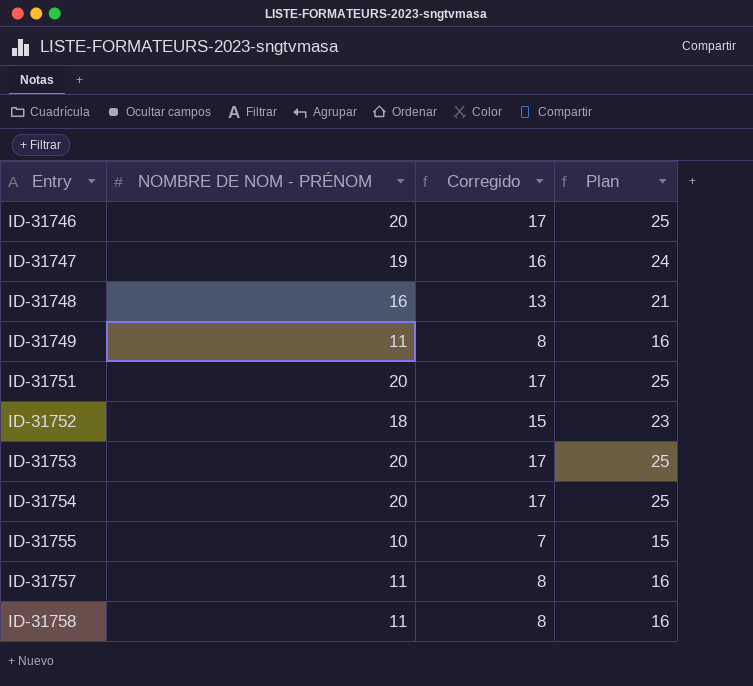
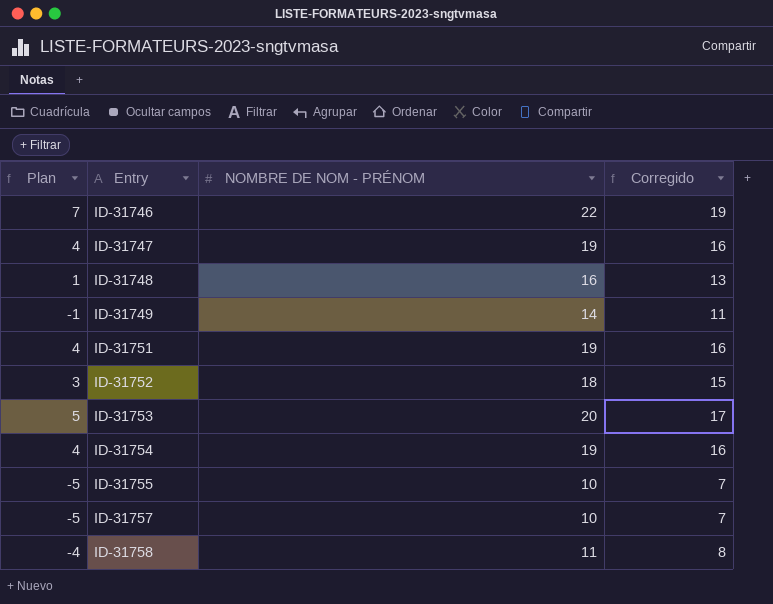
column Plan | formula: [NOMBRE DE NOM - PRÉNOM] + 5 -> [NOMBRE DE NOM - PRÉNOM] - 15
column Plan | position: 4 -> 1
ID-31746 | NOMBRE DE NOM - PRÉNOM: 20 -> 22
ID-31746 | Corregido: 17 -> 19
ID-31749 | NOMBRE DE NOM - PRÉNOM: 11 -> 14
ID-31749 | Corregido: 8 -> 11
ID-31751 | NOMBRE DE NOM - PRÉNOM: 20 -> 19
ID-31751 | Corregido: 17 -> 16
ID-31754 | NOMBRE DE NOM - PRÉNOM: 20 -> 19
ID-31754 | Corregido: 17 -> 16
ID-31757 | NOMBRE DE NOM - PRÉNOM: 11 -> 10
ID-31757 | Corregido: 8 -> 7

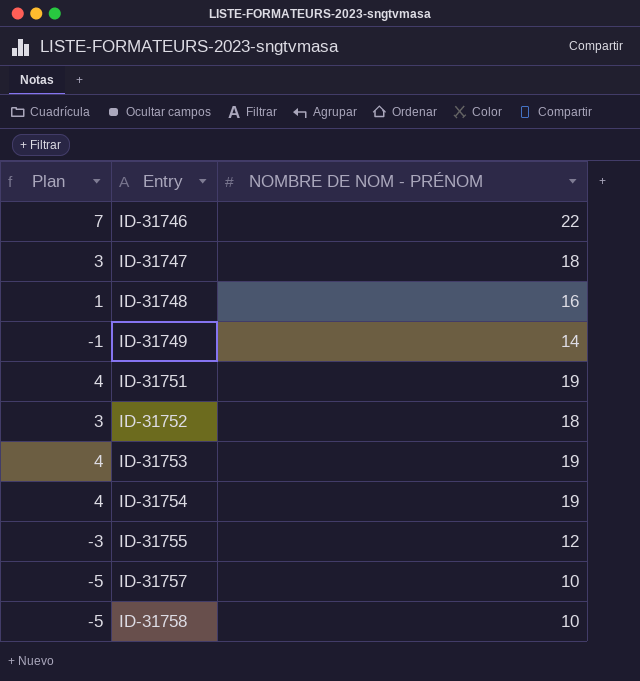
column Corregido | formula: [NOMBRE DE NOM - PRÉNOM] - 3 -> none
ID-31747 | Plan: 4 -> 3
ID-31747 | NOMBRE DE NOM - PRÉNOM: 19 -> 18
ID-31753 | Plan: 5 -> 4
ID-31753 | NOMBRE DE NOM - PRÉNOM: 20 -> 19
ID-31755 | Plan: -5 -> -3
ID-31755 | NOMBRE DE NOM - PRÉNOM: 10 -> 12
ID-31758 | Plan: -4 -> -5
ID-31758 | NOMBRE DE NOM - PRÉNOM: 11 -> 10

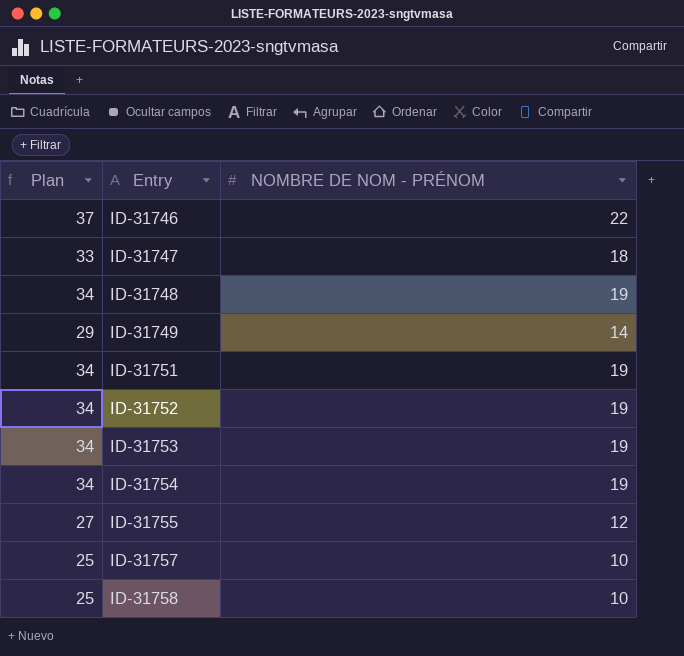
column Plan | formula: [NOMBRE DE NOM - PRÉNOM] - 15 -> [NOMBRE DE NOM - PRÉNOM] + 15
ID-31748 | NOMBRE DE NOM - PRÉNOM: 16 -> 19
ID-31752 | NOMBRE DE NOM - PRÉNOM: 18 -> 19

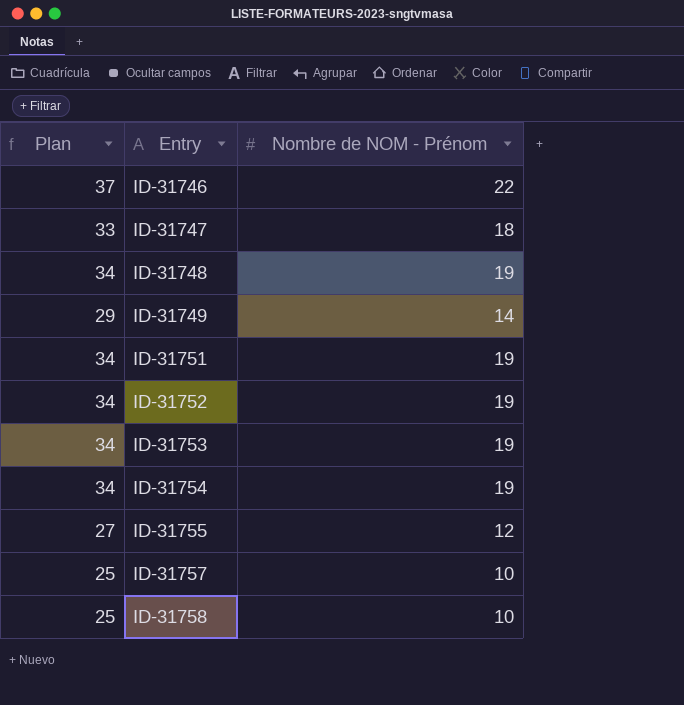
column name: NOMBRE DE NOM - PRÉNOM -> Nombre de NOM - Prénom

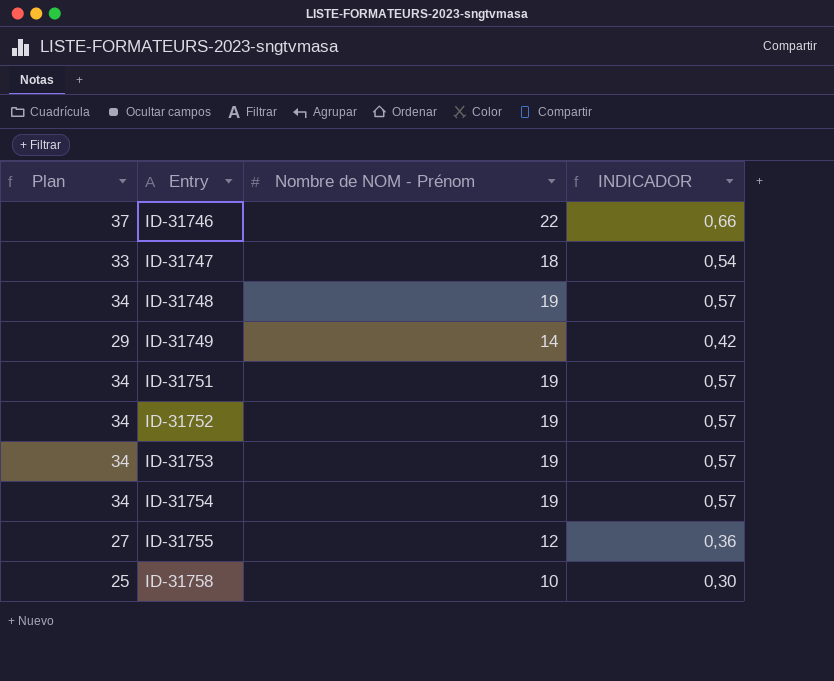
column INDICADOR | formula: none -> [Nombre de NOM - Prénom] * 0,03
row ID-31757: 25 | 10 -> none

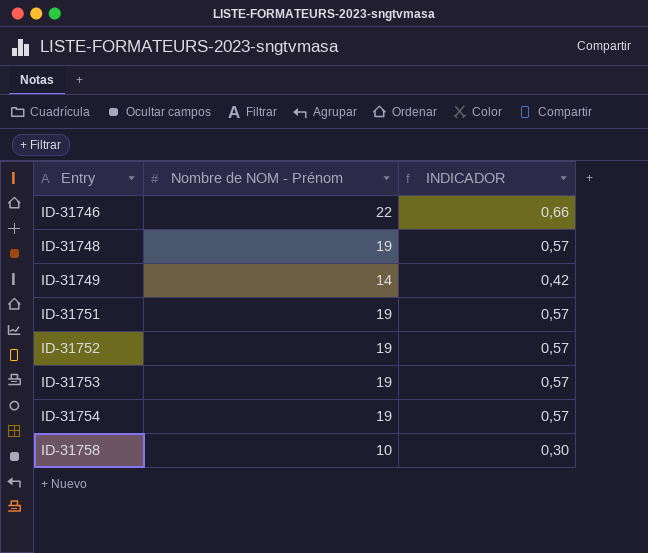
column Plan | formula: [Nombre de NOM - Prénom] + 15 -> none
row ID-31747: 33 | 18 | 0,54 -> none
row ID-31755: 27 | 12 | 0,36 -> none

